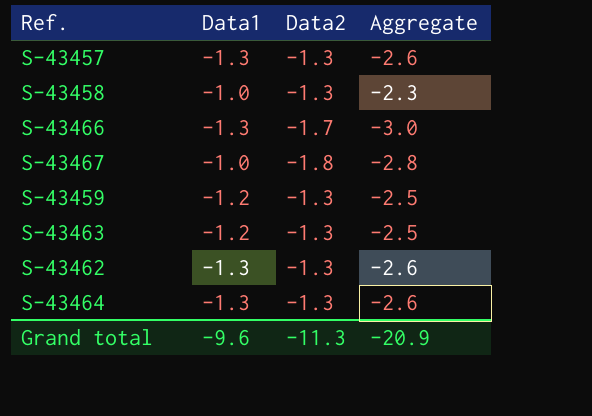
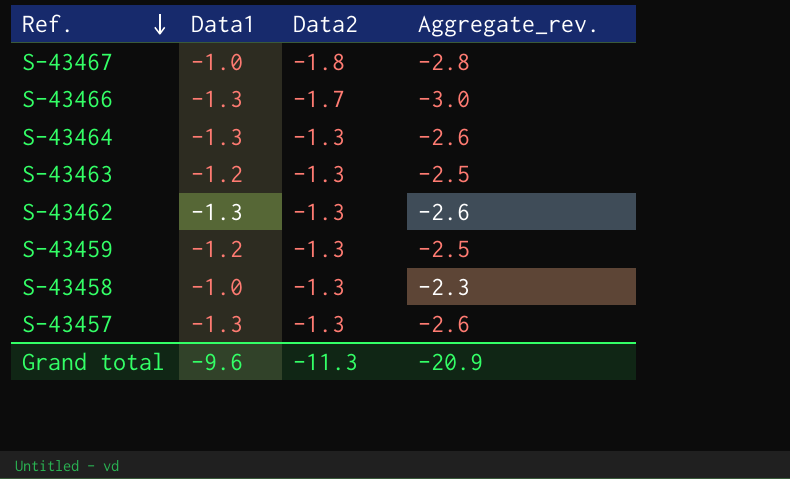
row order: none -> Ref. descending
column name: Aggregate -> Aggregate_rev.

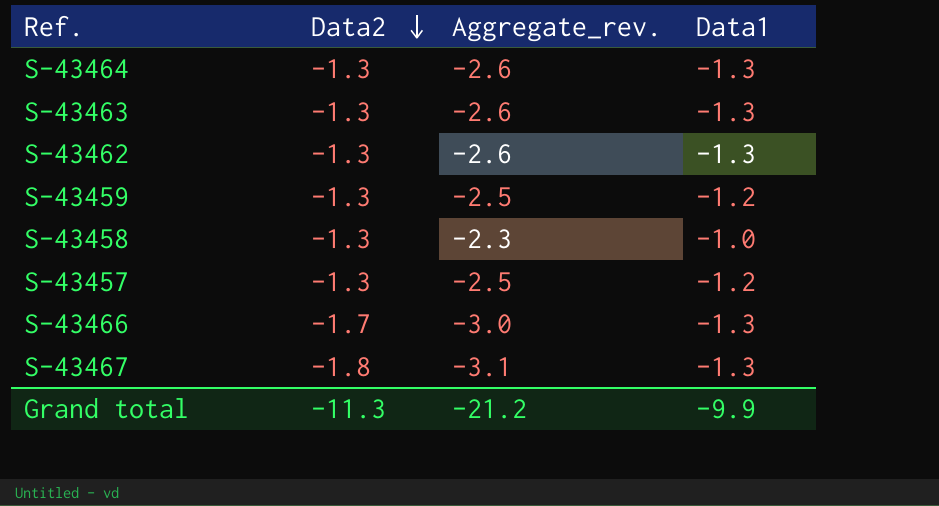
row order: Ref. descending -> Data2 descending
column Data1 | position: 2 -> 4
S-43463 | Aggregate_rev.: -2.5 -> -2.6
S-43463 | Data1: -1.2 -> -1.3
S-43457 | Aggregate_rev.: -2.6 -> -2.5
S-43457 | Data1: -1.3 -> -1.2
S-43467 | Aggregate_rev.: -2.8 -> -3.1
S-43467 | Data1: -1.0 -> -1.3
Grand total | Aggregate_rev.: -20.9 -> -21.2
Grand total | Data1: -9.6 -> -9.9

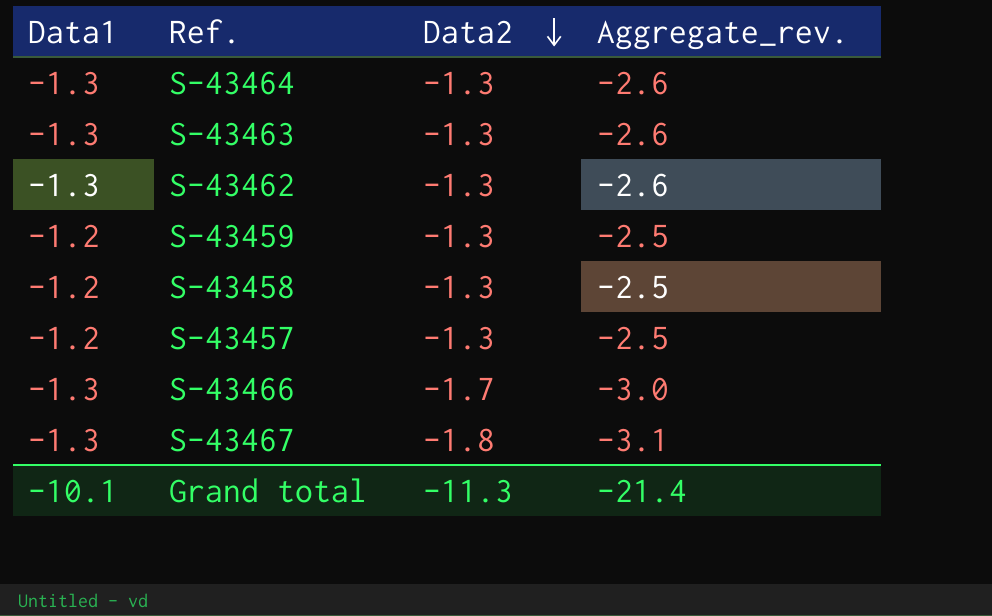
column Data1 | position: 4 -> 1
S-43458 | Data1: -1.0 -> -1.2
S-43458 | Aggregate_rev.: -2.3 -> -2.5
Grand total | Data1: -9.9 -> -10.1
Grand total | Aggregate_rev.: -21.2 -> -21.4

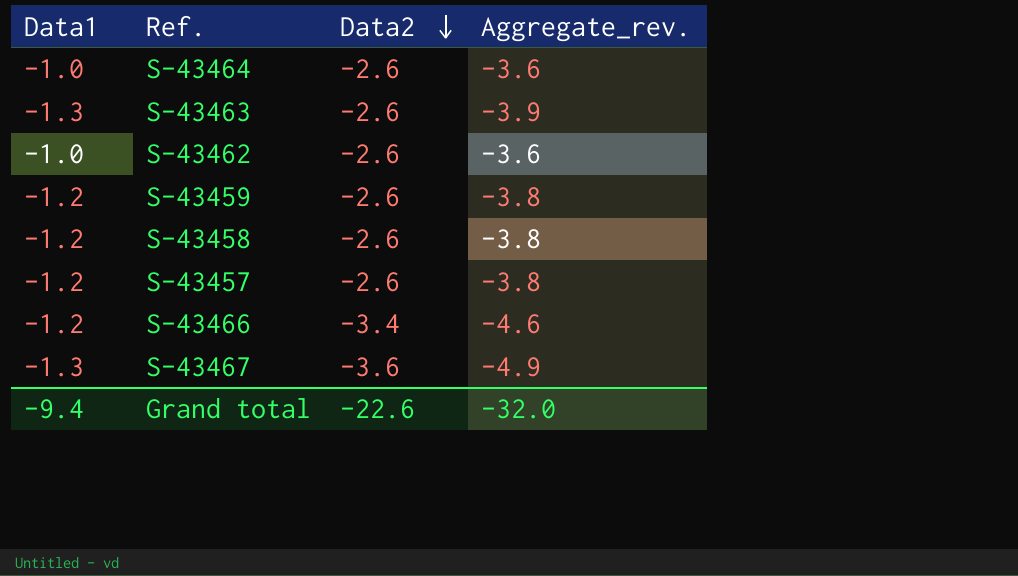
S-43464 | Data1: -1.3 -> -1.0
S-43464 | Data2: -1.3 -> -2.6
S-43464 | Aggregate_rev.: -2.6 -> -3.6
S-43463 | Data2: -1.3 -> -2.6
S-43463 | Aggregate_rev.: -2.6 -> -3.9
S-43462 | Data1: -1.3 -> -1.0
S-43462 | Data2: -1.3 -> -2.6
S-43462 | Aggregate_rev.: -2.6 -> -3.6
S-43459 | Data2: -1.3 -> -2.6
S-43459 | Aggregate_rev.: -2.5 -> -3.8
S-43458 | Data2: -1.3 -> -2.6
S-43458 | Aggregate_rev.: -2.5 -> -3.8
S-43457 | Data2: -1.3 -> -2.6
S-43457 | Aggregate_rev.: -2.5 -> -3.8
S-43466 | Data1: -1.3 -> -1.2
S-43466 | Data2: -1.7 -> -3.4
S-43466 | Aggregate_rev.: -3.0 -> -4.6
S-43467 | Data2: -1.8 -> -3.6
S-43467 | Aggregate_rev.: -3.1 -> -4.9
Grand total | Data1: -10.1 -> -9.4
Grand total | Data2: -11.3 -> -22.6
Grand total | Aggregate_rev.: -21.4 -> -32.0

